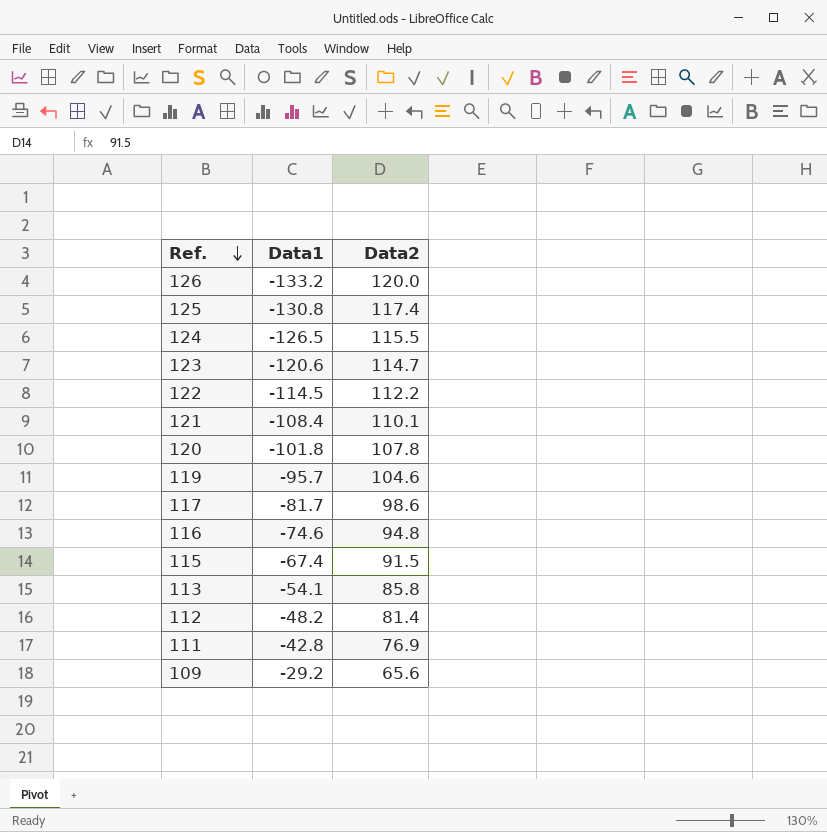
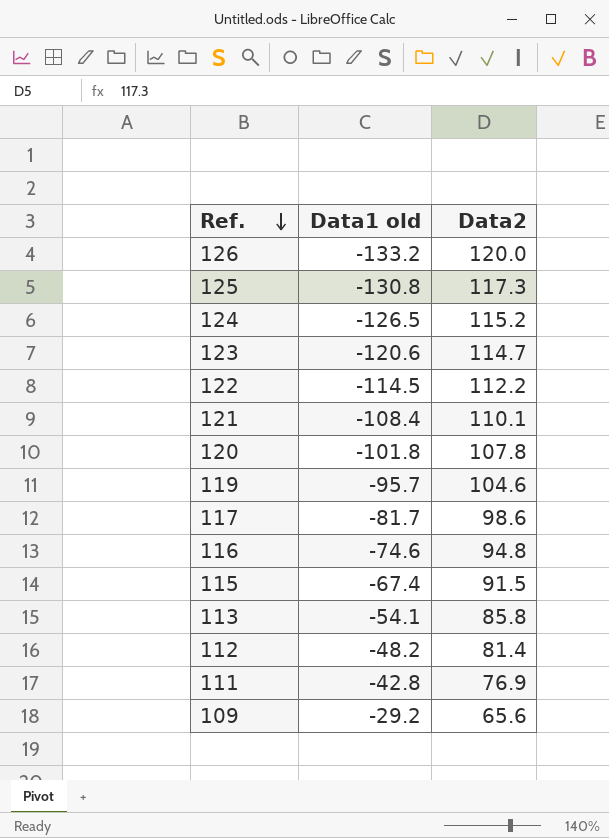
column name: Data1 -> Data1 old
125 | Data2: 117.4 -> 117.3
124 | Data2: 115.5 -> 115.2

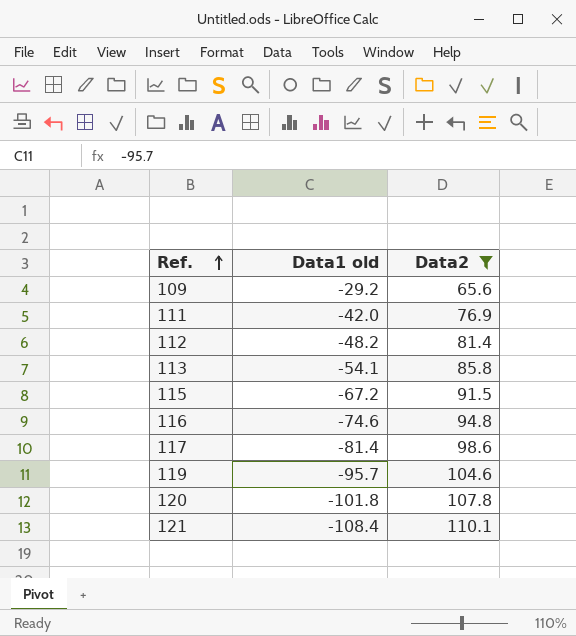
filter: none -> Data2 <= 110.1
row order: Ref. descending -> Ref. ascending
111 | Data1 old: -42.8 -> -42.0
115 | Data1 old: -67.4 -> -67.2
117 | Data1 old: -81.7 -> -81.4

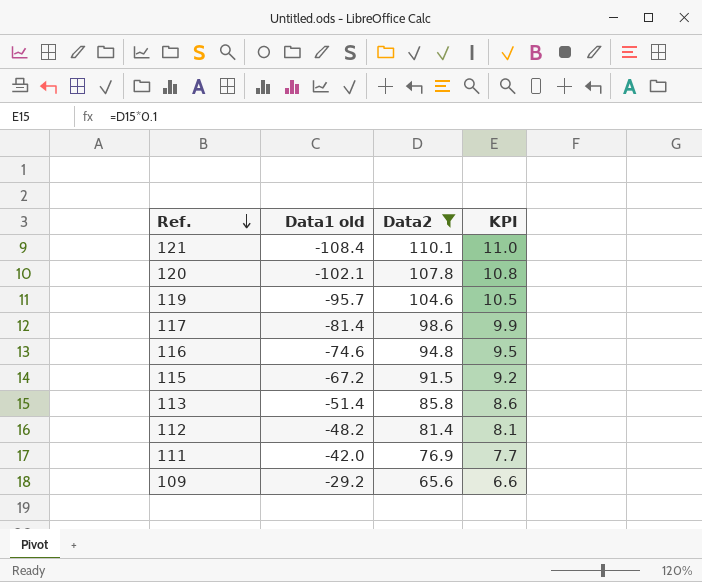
row order: Ref. ascending -> Ref. descending
column KPI | formula: none -> [Data2] * 0.1
120 | Data1 old: -101.8 -> -102.1
113 | Data1 old: -54.1 -> -51.4

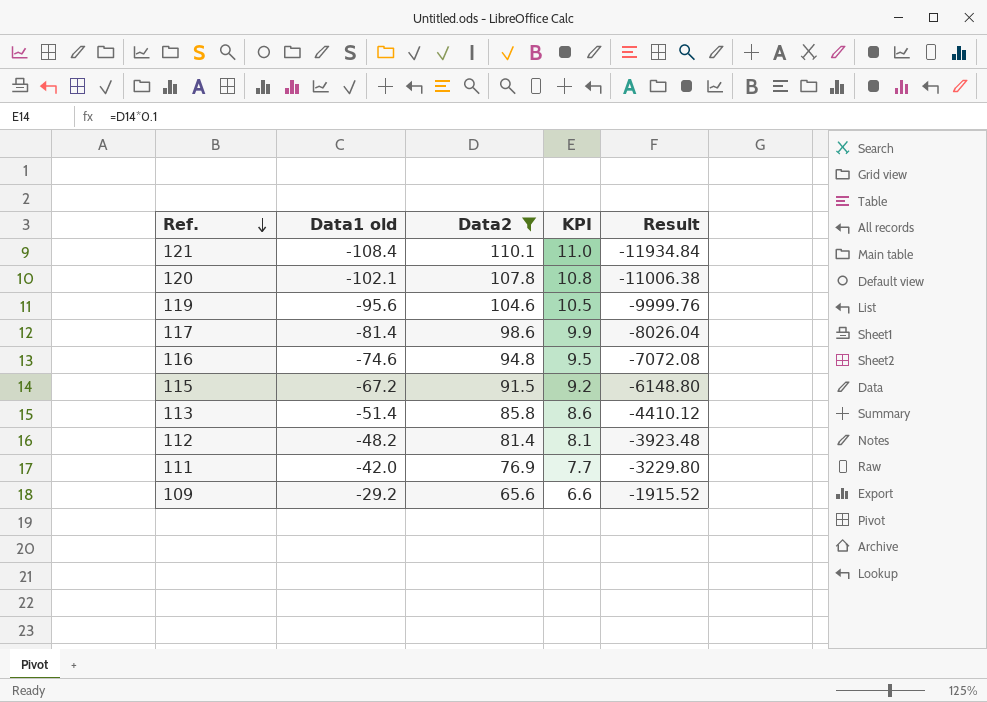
column Result | formula: none -> [Data1 old] * [Data2]
119 | Data1 old: -95.7 -> -95.6

